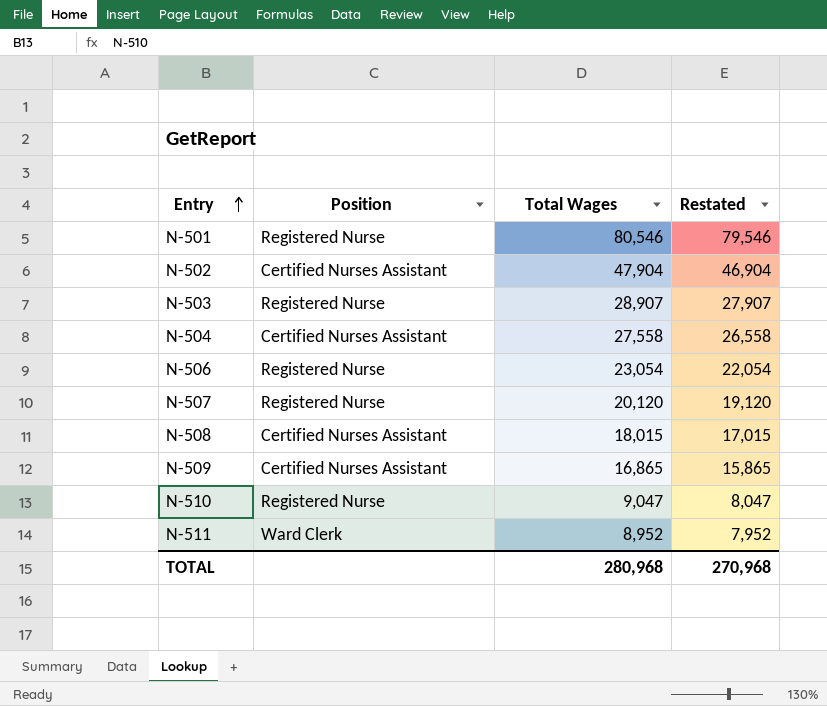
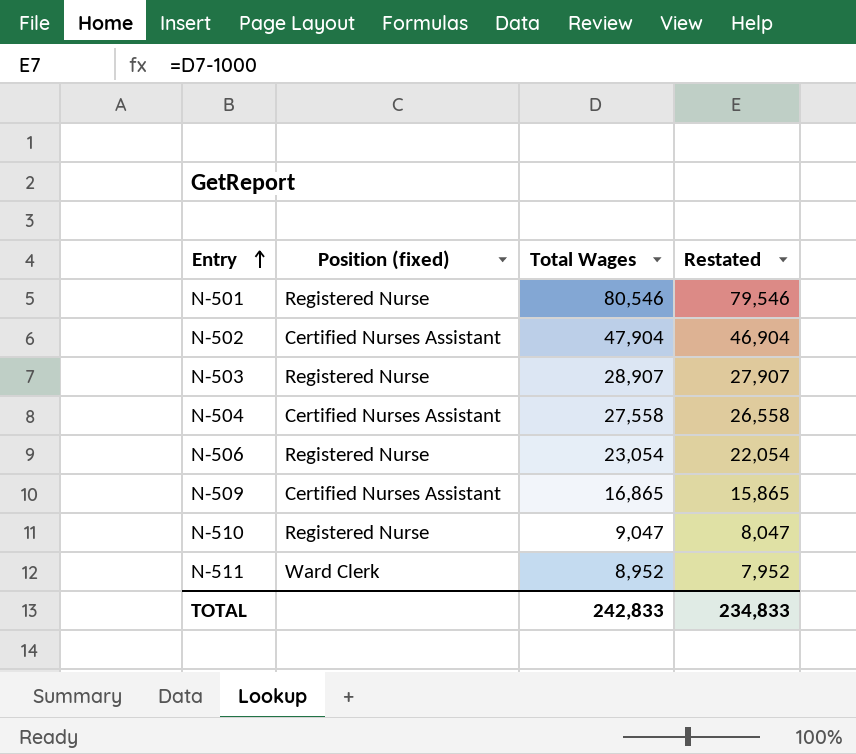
column name: Position -> Position (fixed)
row N-507: Registered Nurse | 20,120 | 19,120 -> none
row N-508: Certified Nurses Assistant | 18,015 | 17,015 -> none
TOTAL | Total Wages: 280,968 -> 242,833
TOTAL | Restated: 270,968 -> 234,833

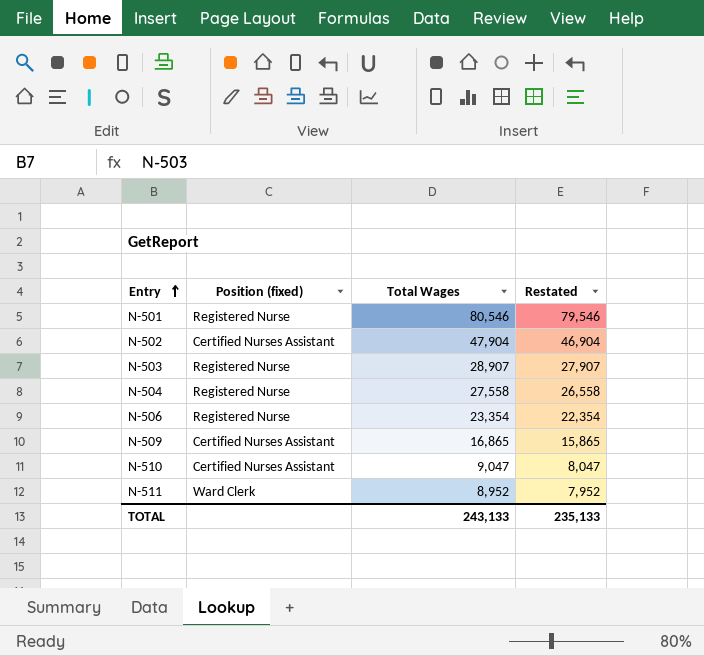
N-504 | Position (fixed): Certified Nurses Assistant -> Registered Nurse
N-506 | Total Wages: 23,054 -> 23,354
N-506 | Restated: 22,054 -> 22,354
N-510 | Position (fixed): Registered Nurse -> Certified Nurses Assistant
TOTAL | Total Wages: 242,833 -> 243,133
TOTAL | Restated: 234,833 -> 235,133

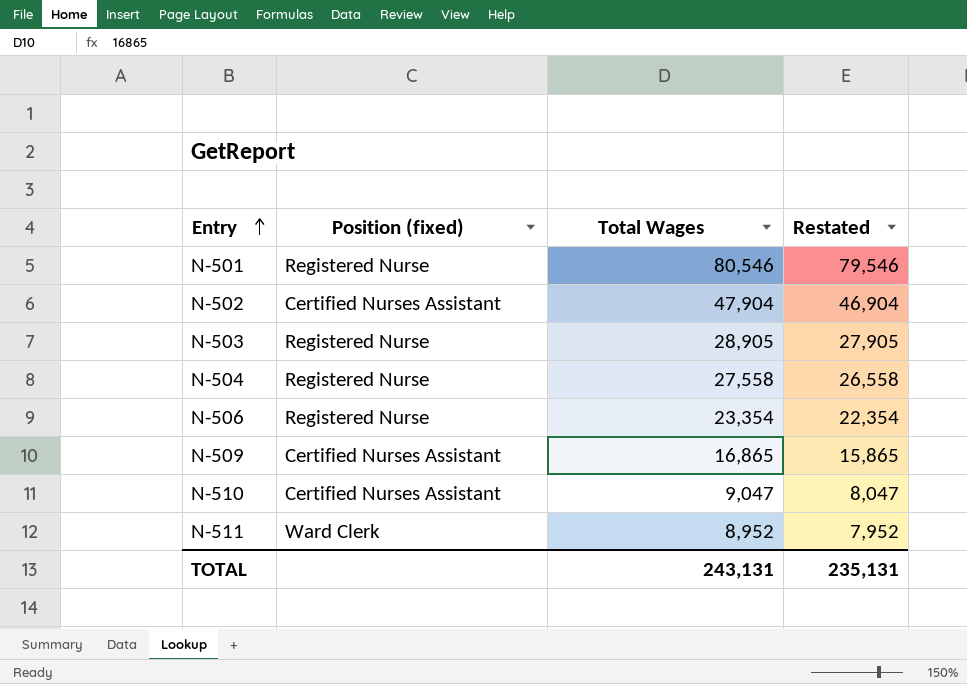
N-503 | Total Wages: 28,907 -> 28,905
N-503 | Restated: 27,907 -> 27,905
TOTAL | Total Wages: 243,133 -> 243,131
TOTAL | Restated: 235,133 -> 235,131

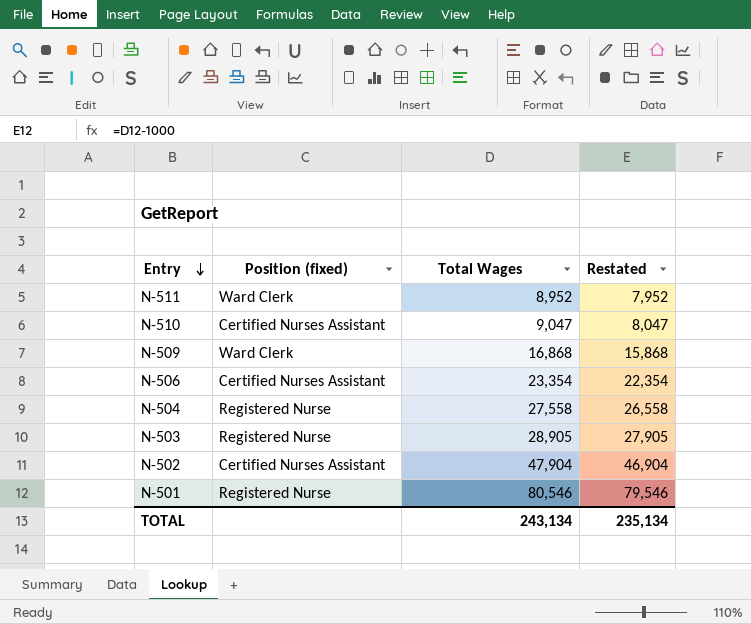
row order: Entry ascending -> Entry descending
N-509 | Position (fixed): Certified Nurses Assistant -> Ward Clerk
N-509 | Total Wages: 16,865 -> 16,868
N-509 | Restated: 15,865 -> 15,868
N-506 | Position (fixed): Registered Nurse -> Certified Nurses Assistant
TOTAL | Total Wages: 243,131 -> 243,134
TOTAL | Restated: 235,131 -> 235,134

